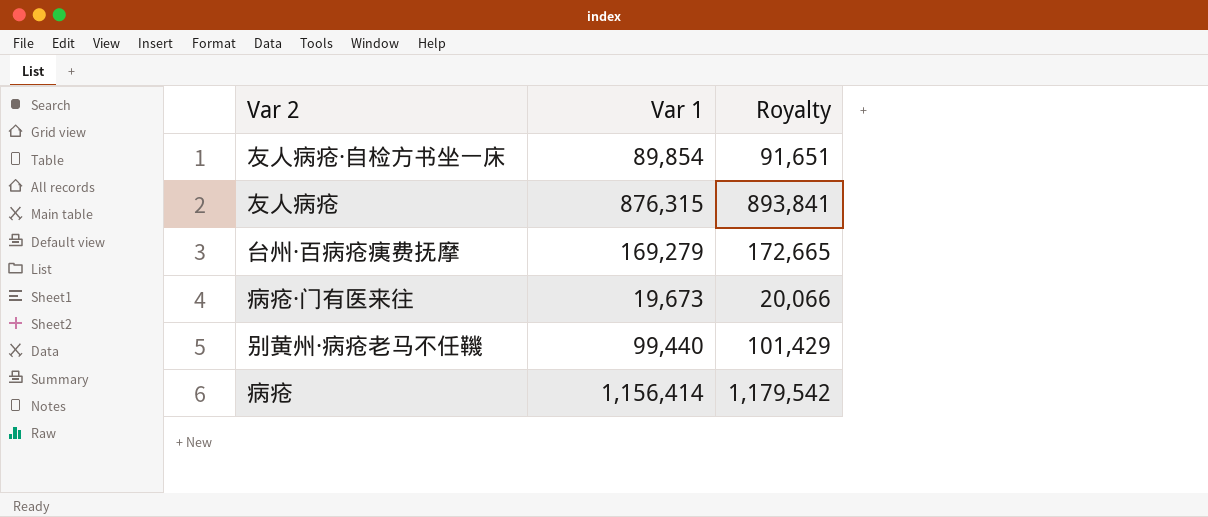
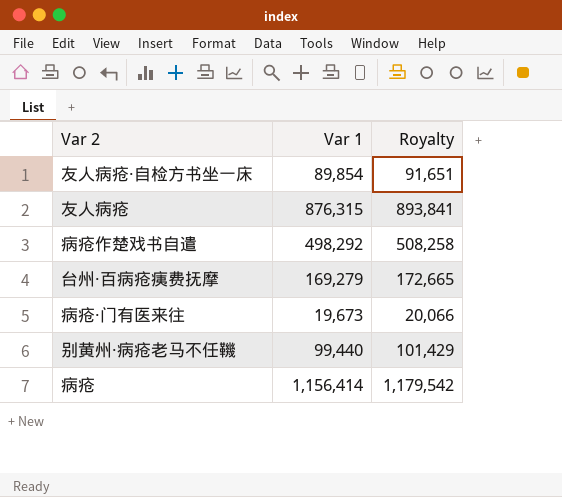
row 病疮作楚戏书自遣: none -> 498,292 | 508,258

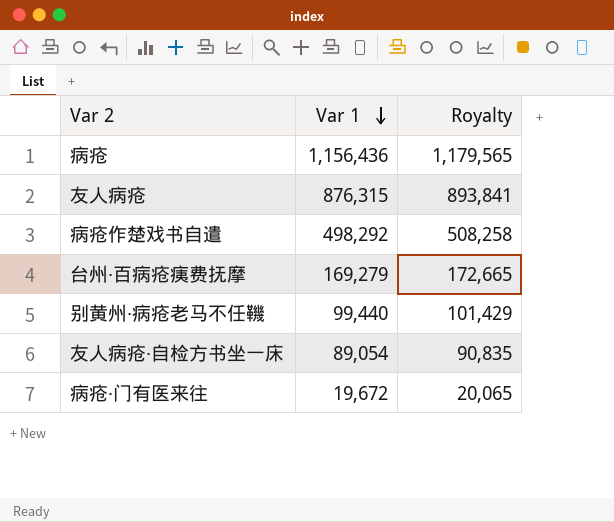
row order: none -> Var 1 descending
病疮 | Var 1: 1,156,414 -> 1,156,436
病疮 | Royalty: 1,179,542 -> 1,179,565
友人病疮·自检方书坐一床 | Var 1: 89,854 -> 89,054
友人病疮·自检方书坐一床 | Royalty: 91,651 -> 90,835
病疮·门有医来往 | Var 1: 19,673 -> 19,672
病疮·门有医来往 | Royalty: 20,066 -> 20,065

